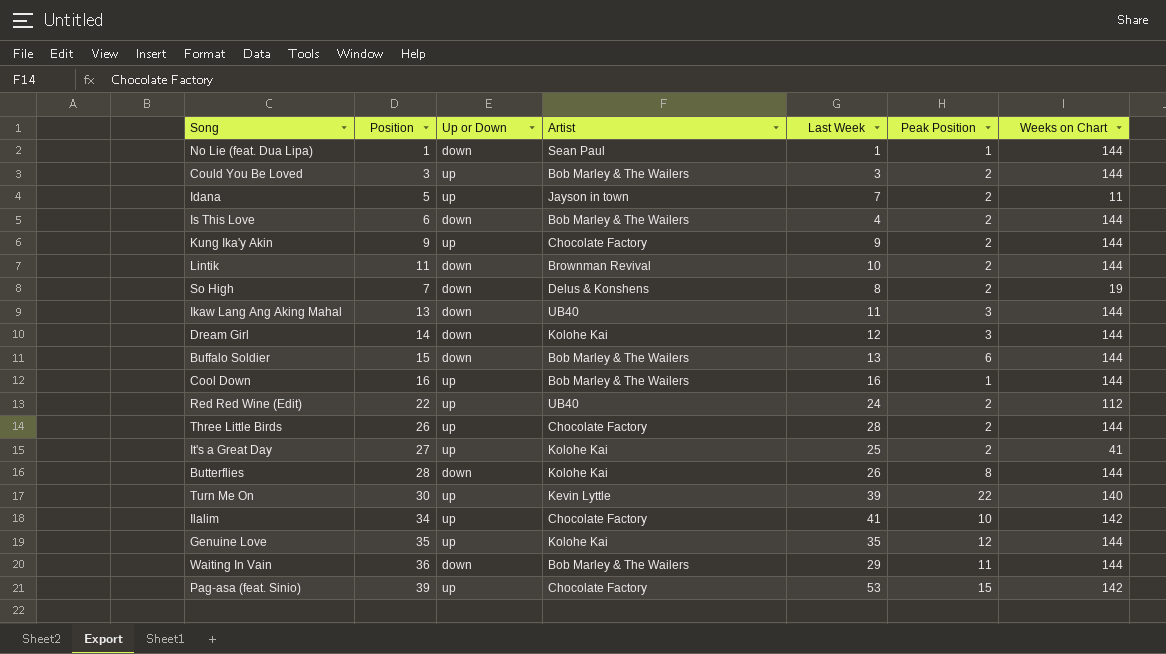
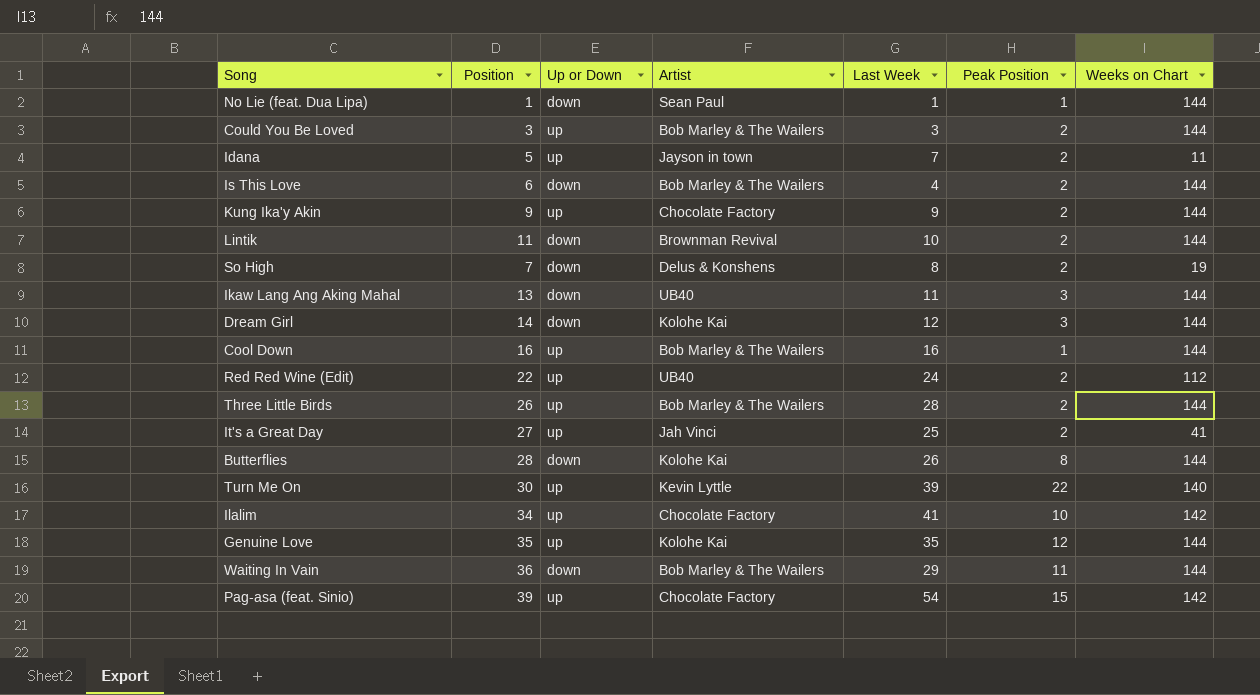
row Buffalo Soldier: 15 | down | Bob Marley & The Wailers | 13 | 6 | 144 -> none
Three Little Birds | Artist: Chocolate Factory -> Bob Marley & The Wailers
It's a Great Day | Artist: Kolohe Kai -> Jah Vinci
Pag-asa (feat. Sinio) | Last Week: 53 -> 54

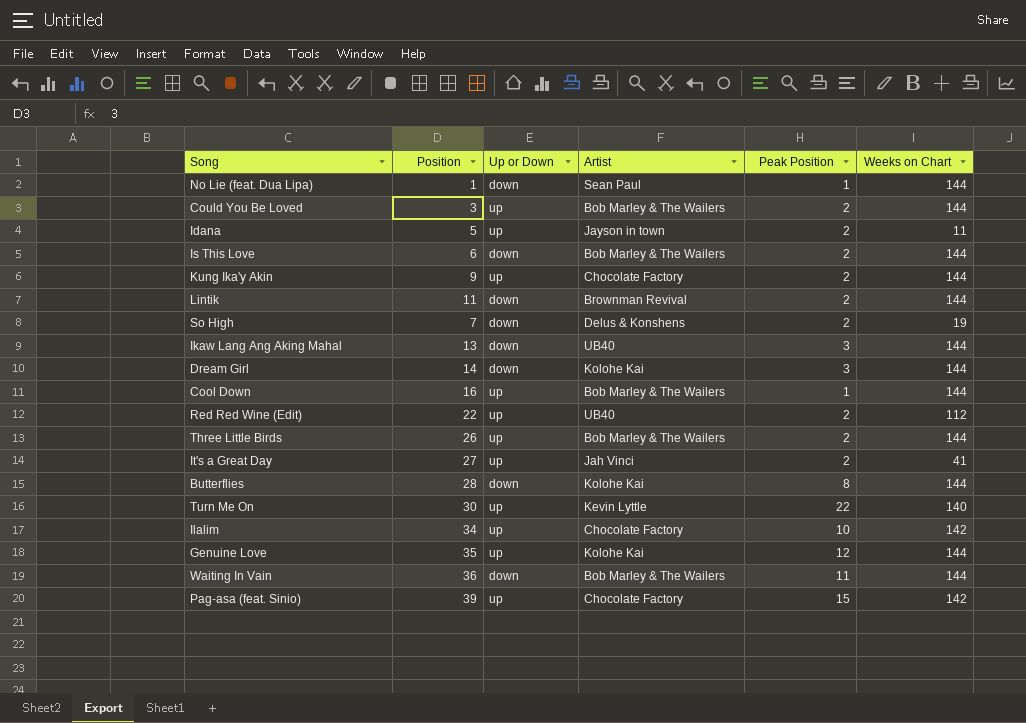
column Last Week | position: 5 -> none

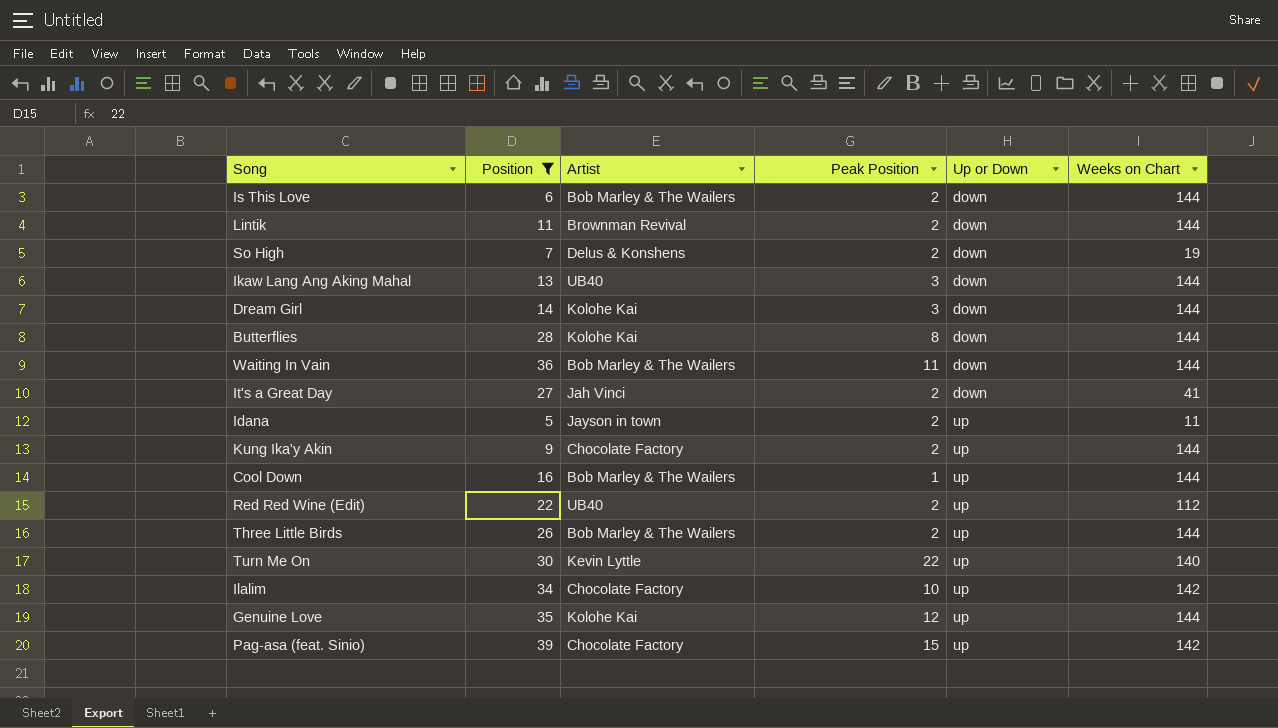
filter: none -> Position >= 5
row order: none -> Up or Down ascending
column Up or Down | position: 3 -> 5
It's a Great Day | Up or Down: up -> down

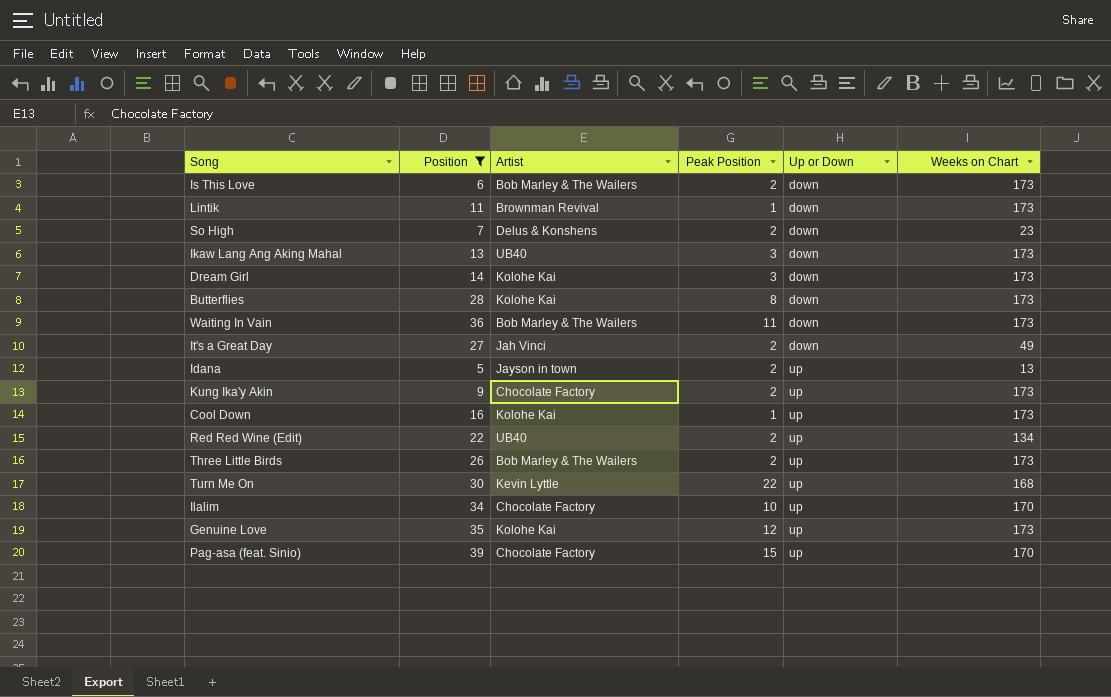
Is This Love | Weeks on Chart: 144 -> 173
Lintik | Peak Position: 2 -> 1
Lintik | Weeks on Chart: 144 -> 173
So High | Weeks on Chart: 19 -> 23
Ikaw Lang Ang Aking Mahal | Weeks on Chart: 144 -> 173
Dream Girl | Weeks on Chart: 144 -> 173
Butterflies | Weeks on Chart: 144 -> 173
Waiting In Vain | Weeks on Chart: 144 -> 173
It's a Great Day | Weeks on Chart: 41 -> 49
Idana | Weeks on Chart: 11 -> 13
Kung Ika'y Akin | Weeks on Chart: 144 -> 173
Cool Down | Artist: Bob Marley & The Wailers -> Kolohe Kai
Cool Down | Weeks on Chart: 144 -> 173
Red Red Wine (Edit) | Weeks on Chart: 112 -> 134
Three Little Birds | Weeks on Chart: 144 -> 173
Turn Me On | Weeks on Chart: 140 -> 168
Ilalim | Weeks on Chart: 142 -> 170
Genuine Love | Weeks on Chart: 144 -> 173
Pag-asa (feat. Sinio) | Weeks on Chart: 142 -> 170

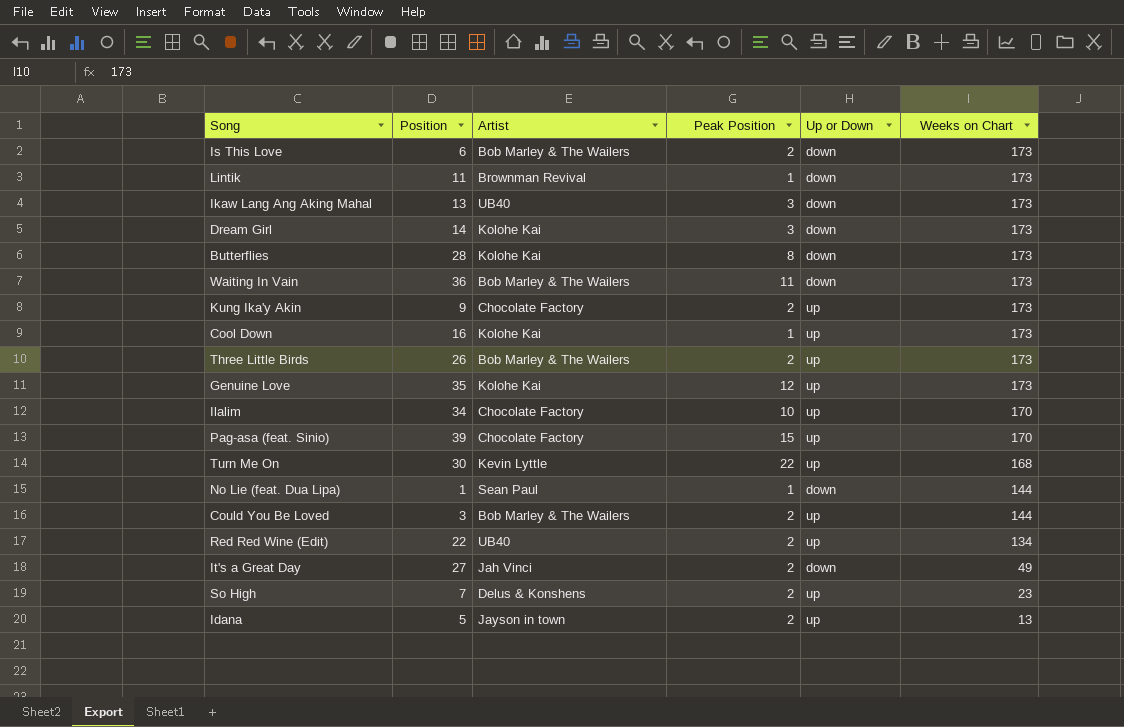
filter: Position >= 5 -> none
row order: Up or Down ascending -> Weeks on Chart descending
So High | Up or Down: down -> up

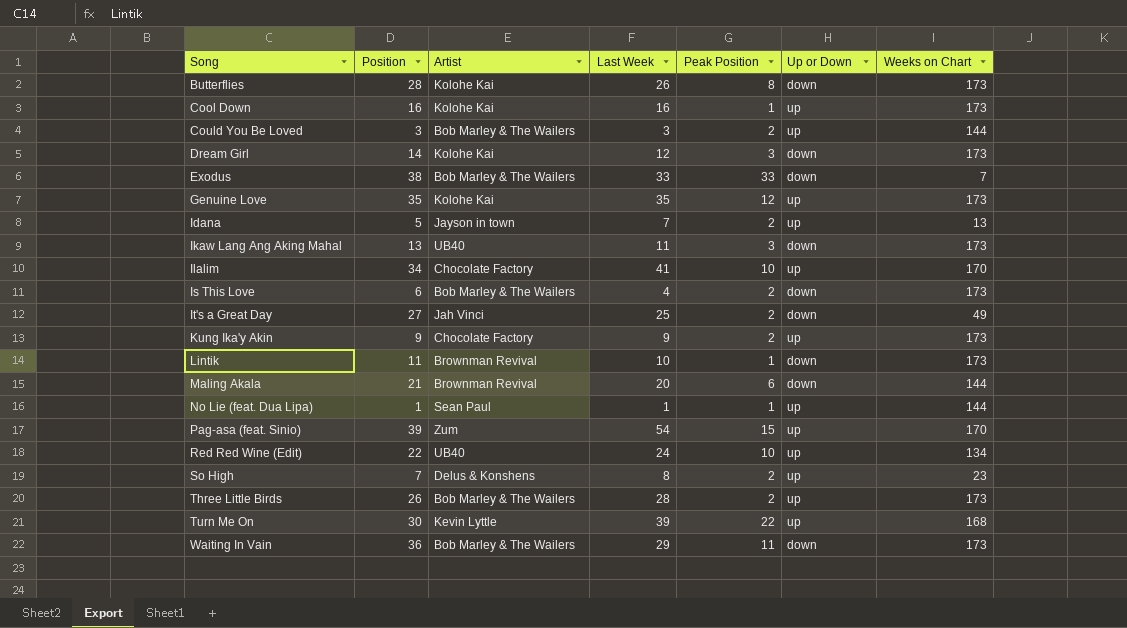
row order: Weeks on Chart descending -> Song ascending
column Last Week | position: none -> 4
row Exodus: none -> 38 | Bob Marley & The Wailers | 33 | 33 | down | 7
row Maling Akala: none -> 21 | Brownman Revival | 20 | 6 | down | 144
No Lie (feat. Dua Lipa) | Up or Down: down -> up
Pag-asa (feat. Sinio) | Artist: Chocolate Factory -> Zum
Red Red Wine (Edit) | Peak Position: 2 -> 10

